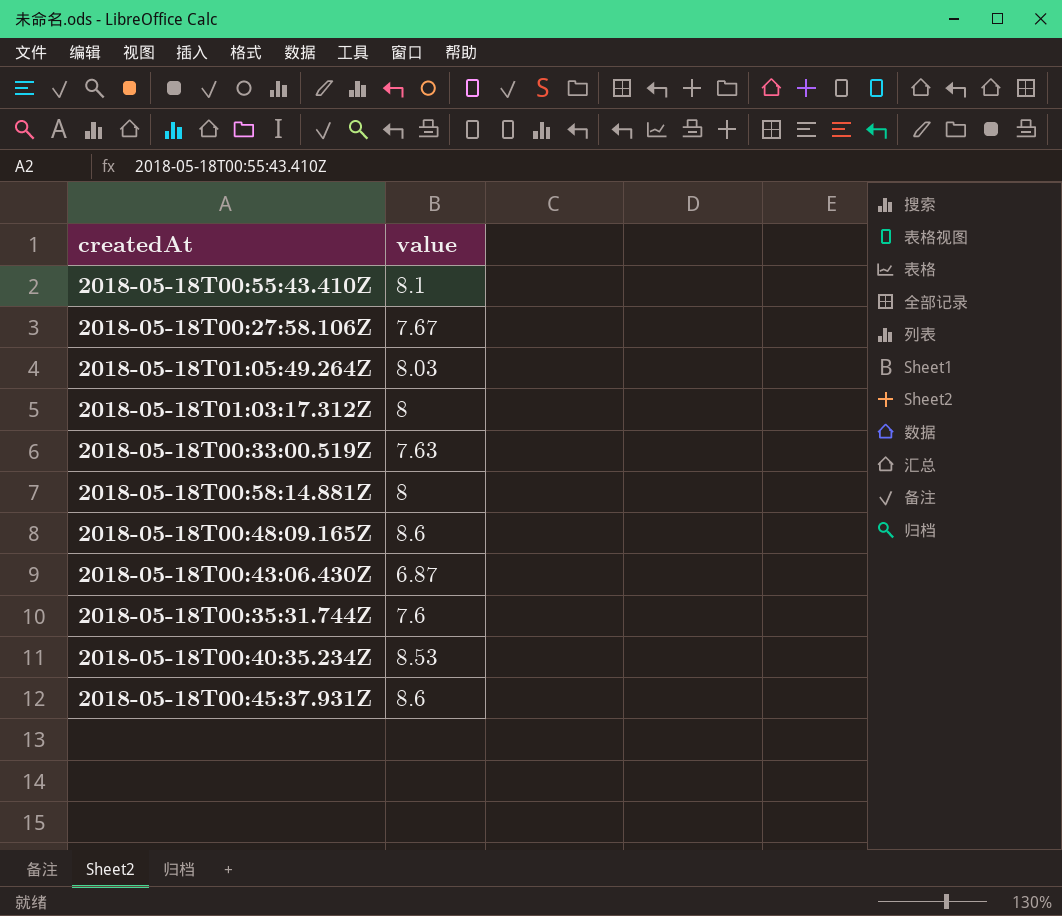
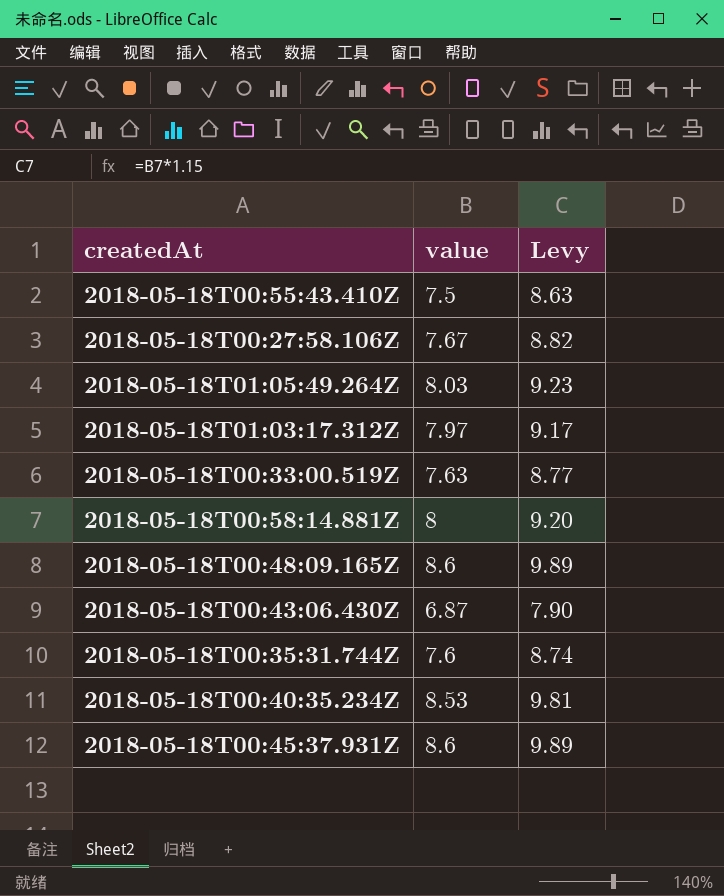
column Levy | formula: none -> [value] * 1.15
2018-05-18T00:55:43.410Z | value: 8.1 -> 7.5
2018-05-18T01:03:17.312Z | value: 8 -> 7.97

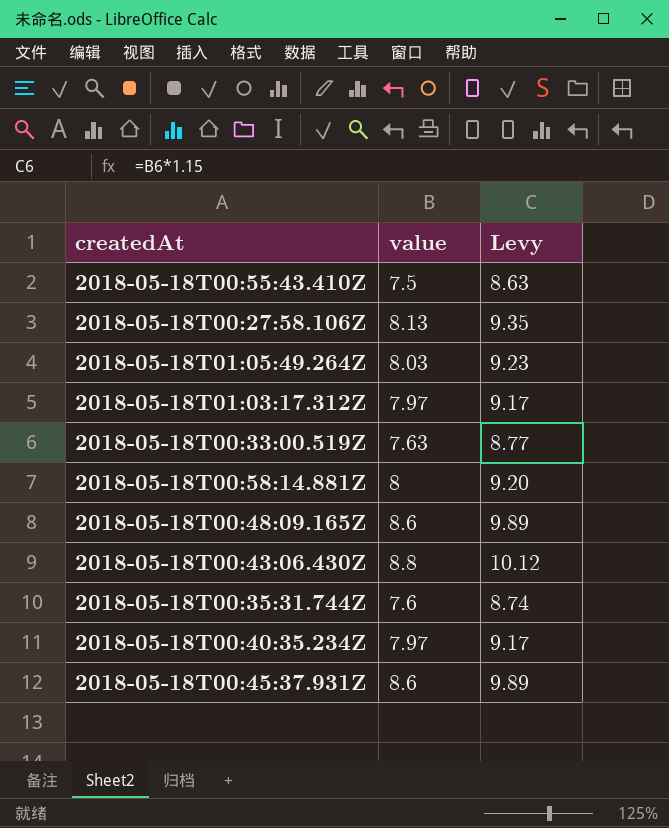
2018-05-18T00:27:58.106Z | value: 7.67 -> 8.13
2018-05-18T00:27:58.106Z | Levy: 8.82 -> 9.35
2018-05-18T00:43:06.430Z | value: 6.87 -> 8.8
2018-05-18T00:43:06.430Z | Levy: 7.90 -> 10.12
2018-05-18T00:40:35.234Z | value: 8.53 -> 7.97
2018-05-18T00:40:35.234Z | Levy: 9.81 -> 9.17

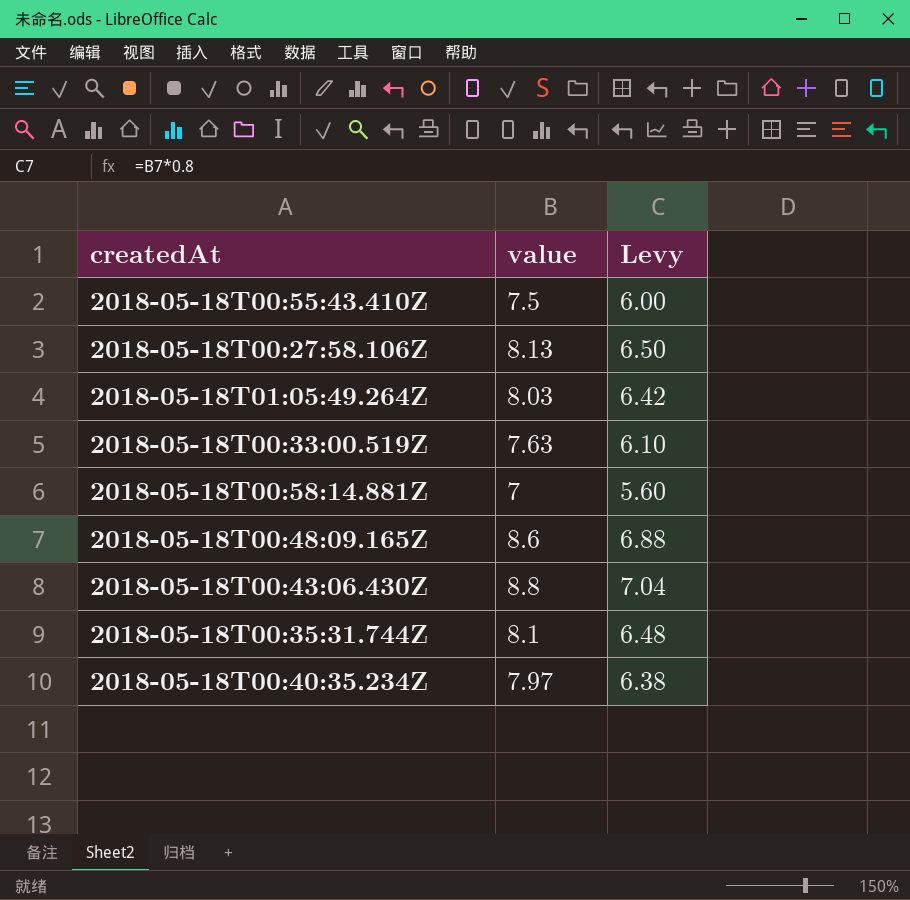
column Levy | formula: [value] * 1.15 -> [value] * 0.8
row 2018-05-18T01:03:17.312Z: 7.97 | 9.17 -> none
row 2018-05-18T00:45:37.931Z: 8.6 | 9.89 -> none
2018-05-18T00:58:14.881Z | value: 8 -> 7
2018-05-18T00:35:31.744Z | value: 7.6 -> 8.1

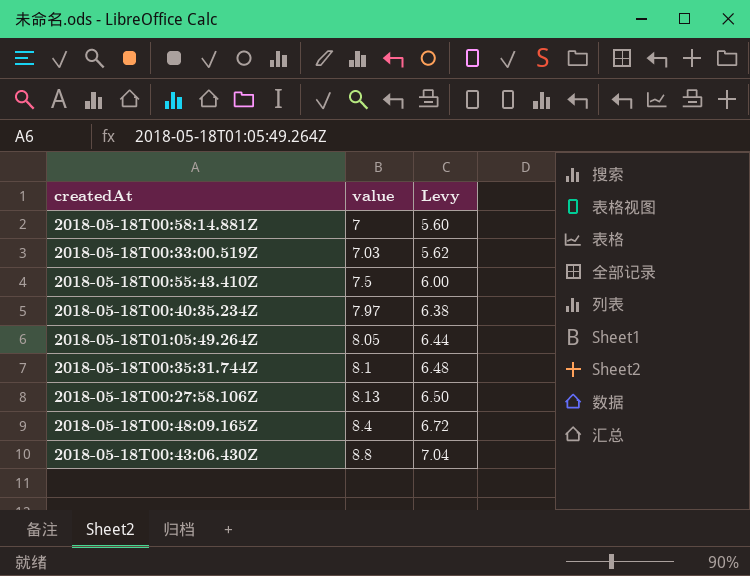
row order: none -> value ascending
2018-05-18T00:33:00.519Z | value: 7.63 -> 7.03
2018-05-18T00:33:00.519Z | Levy: 6.10 -> 5.62
2018-05-18T01:05:49.264Z | value: 8.03 -> 8.05
2018-05-18T01:05:49.264Z | Levy: 6.42 -> 6.44
2018-05-18T00:48:09.165Z | value: 8.6 -> 8.4
2018-05-18T00:48:09.165Z | Levy: 6.88 -> 6.72

